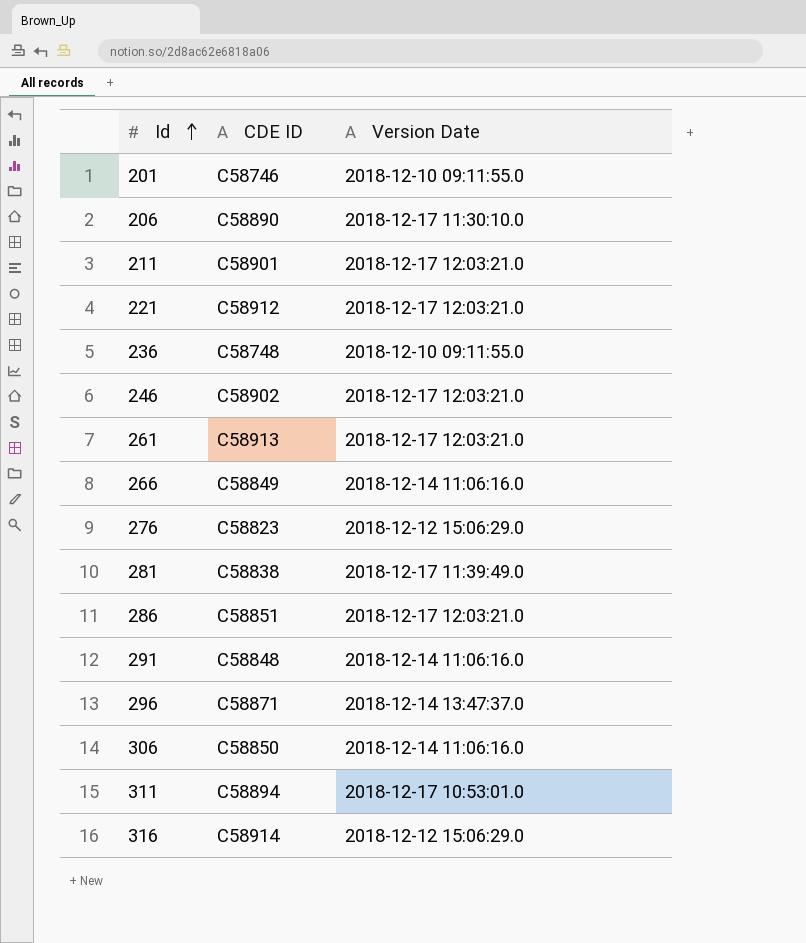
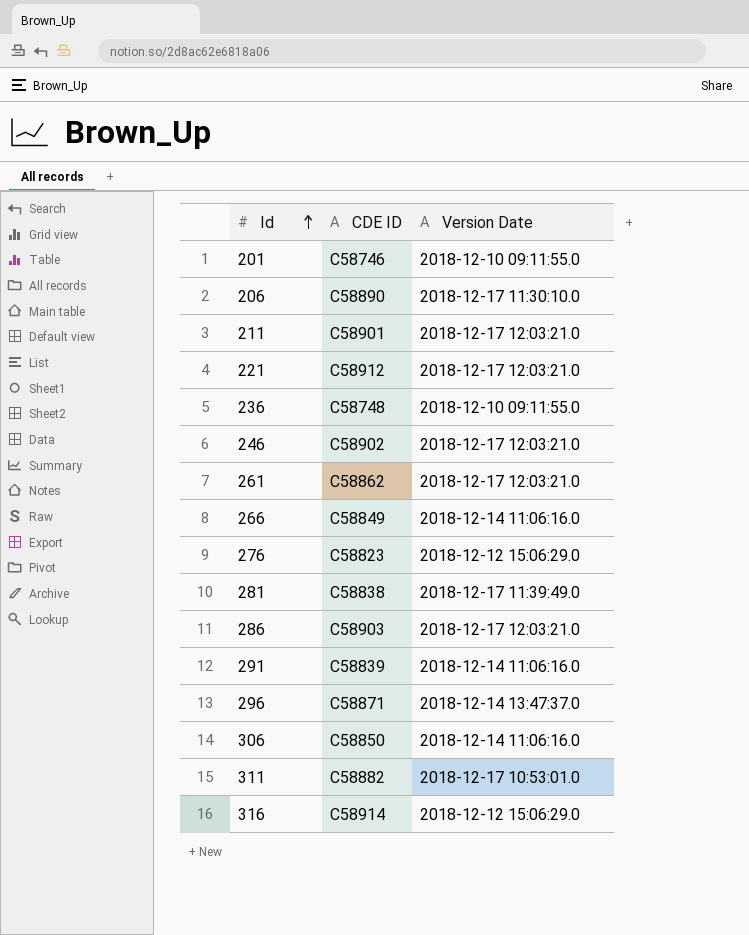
261 | CDE ID: C58913 -> C58862
286 | CDE ID: C58851 -> C58903
291 | CDE ID: C58848 -> C58839
311 | CDE ID: C58894 -> C58882

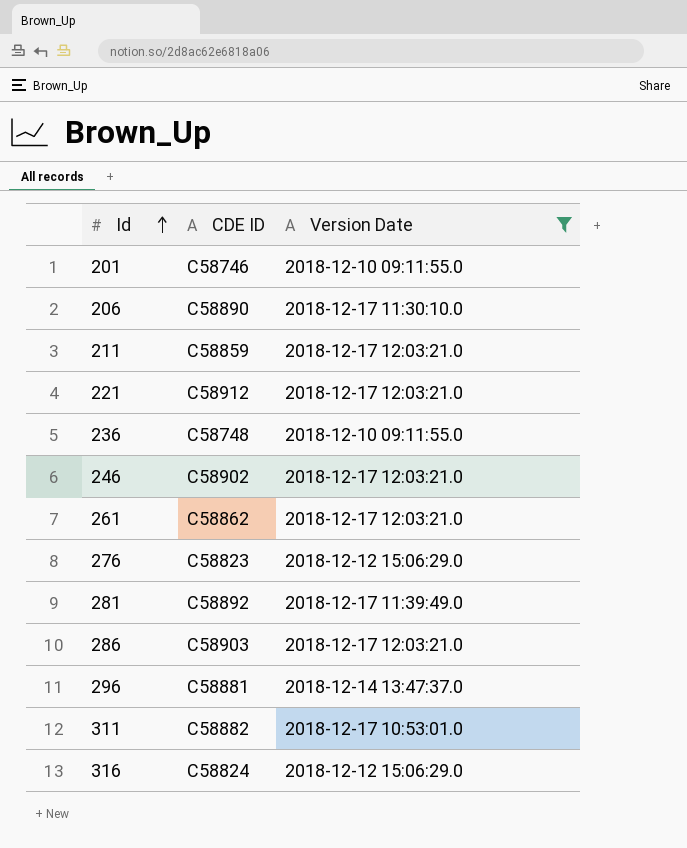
filter: none -> Version Date != 2018-12-14 11:06:16.0
211 | CDE ID: C58901 -> C58859
281 | CDE ID: C58838 -> C58892
296 | CDE ID: C58871 -> C58881
316 | CDE ID: C58914 -> C58824

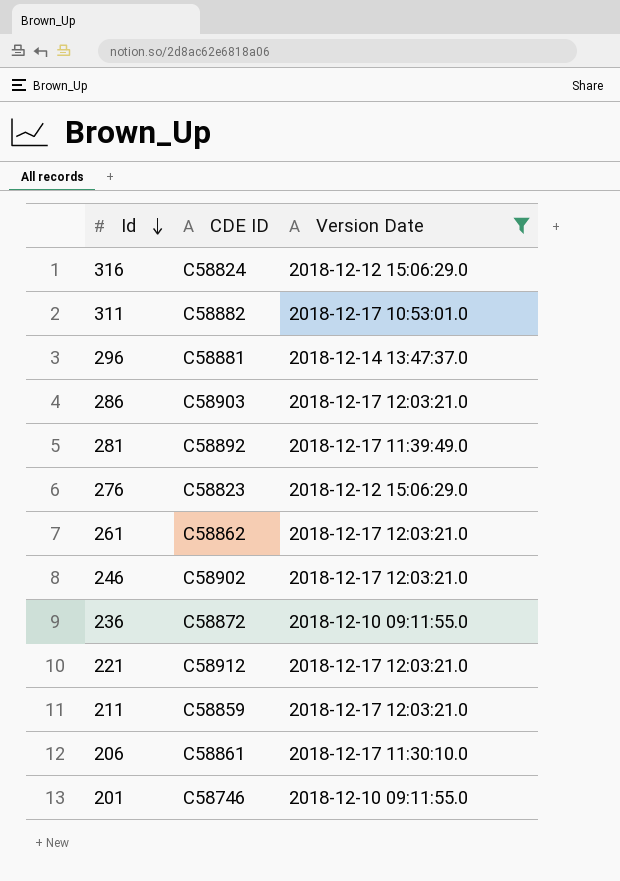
row order: Id ascending -> Id descending
236 | CDE ID: C58748 -> C58872
206 | CDE ID: C58890 -> C58861

